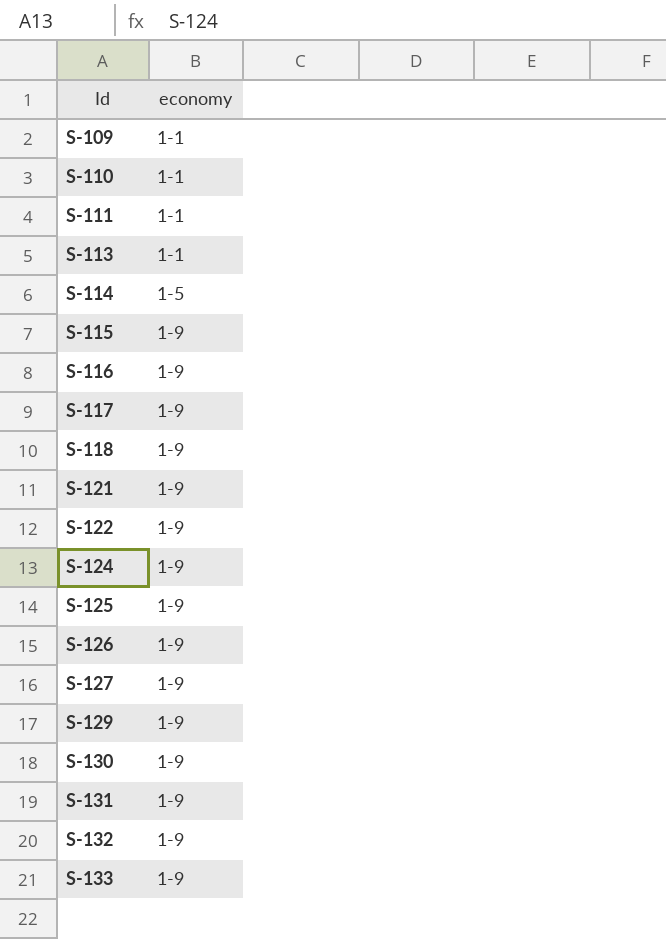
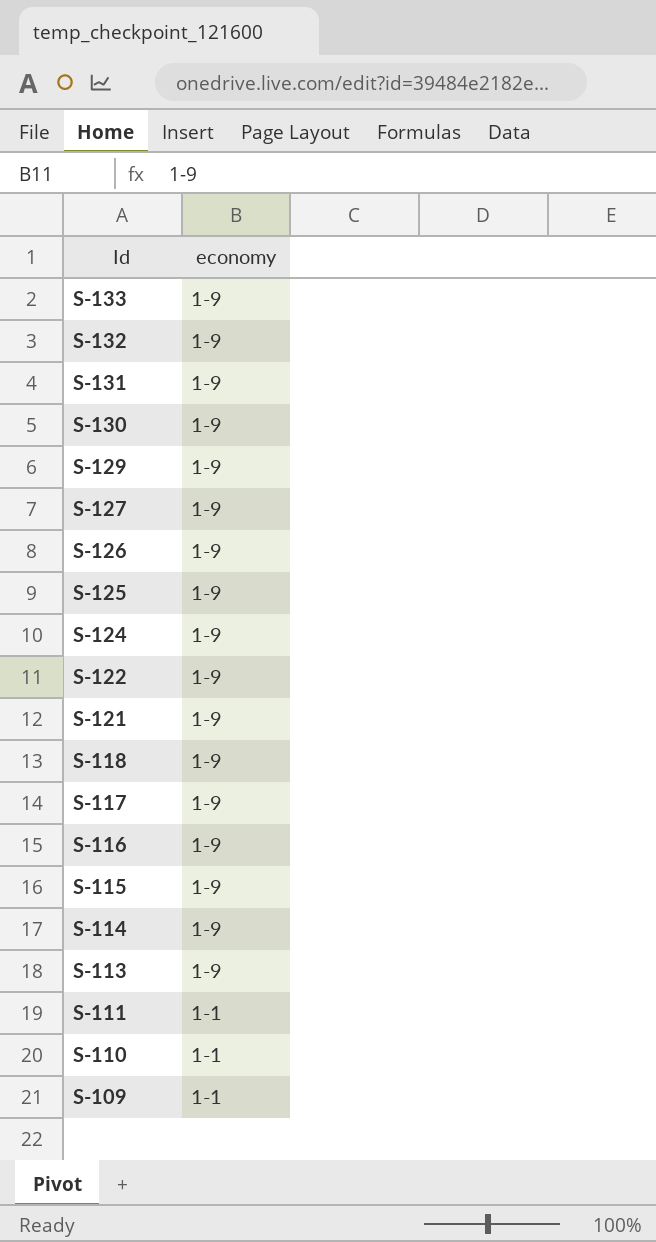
row order: Id ascending -> Id descending
S-114 | economy: 1-5 -> 1-9
S-113 | economy: 1-1 -> 1-9

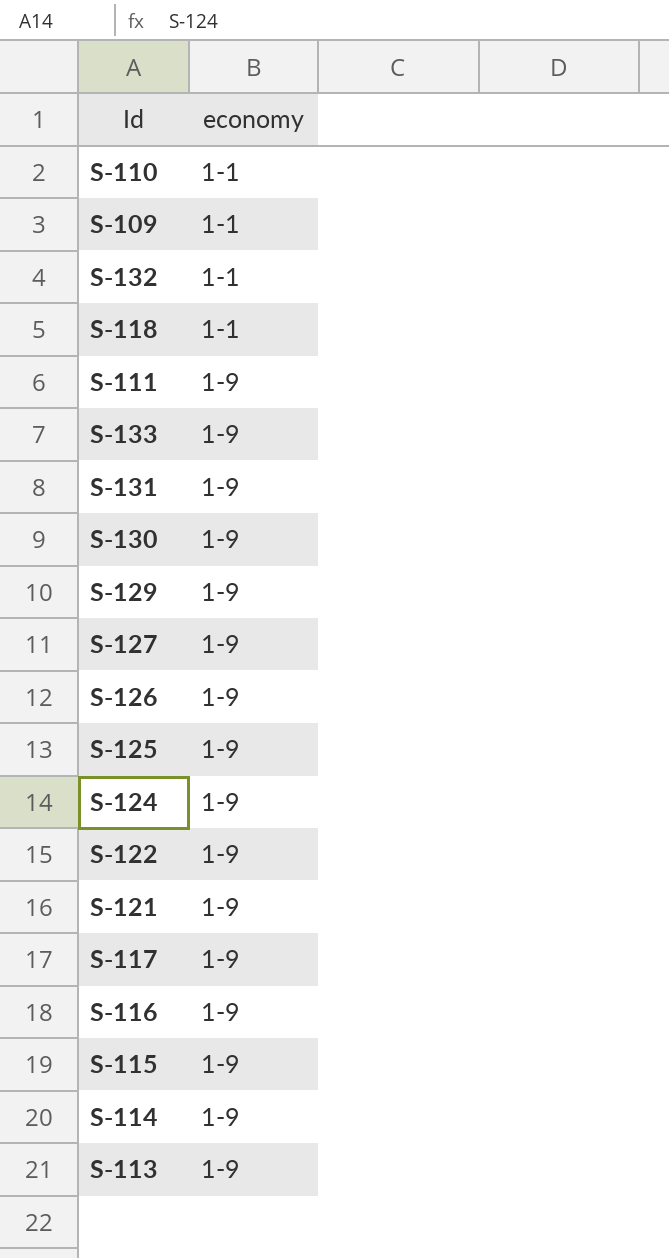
row order: Id descending -> economy ascending
S-132 | economy: 1-9 -> 1-1
S-118 | economy: 1-9 -> 1-1
S-111 | economy: 1-1 -> 1-9

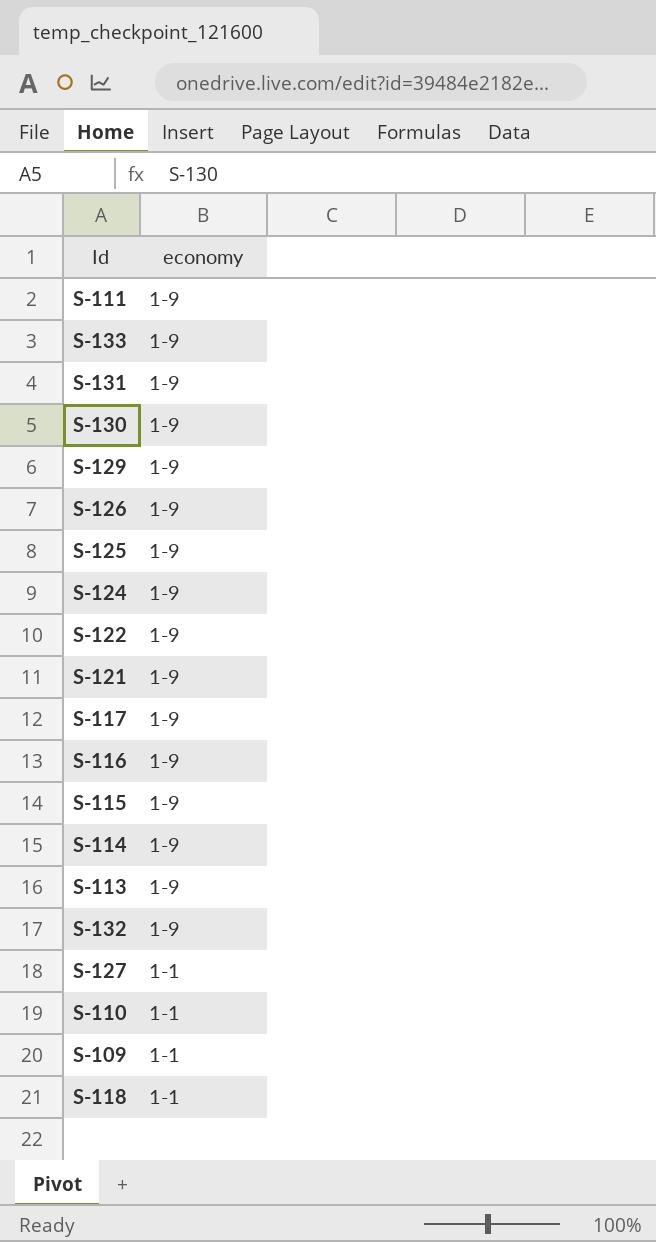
row order: economy ascending -> economy descending
S-132 | economy: 1-1 -> 1-9
S-127 | economy: 1-9 -> 1-1

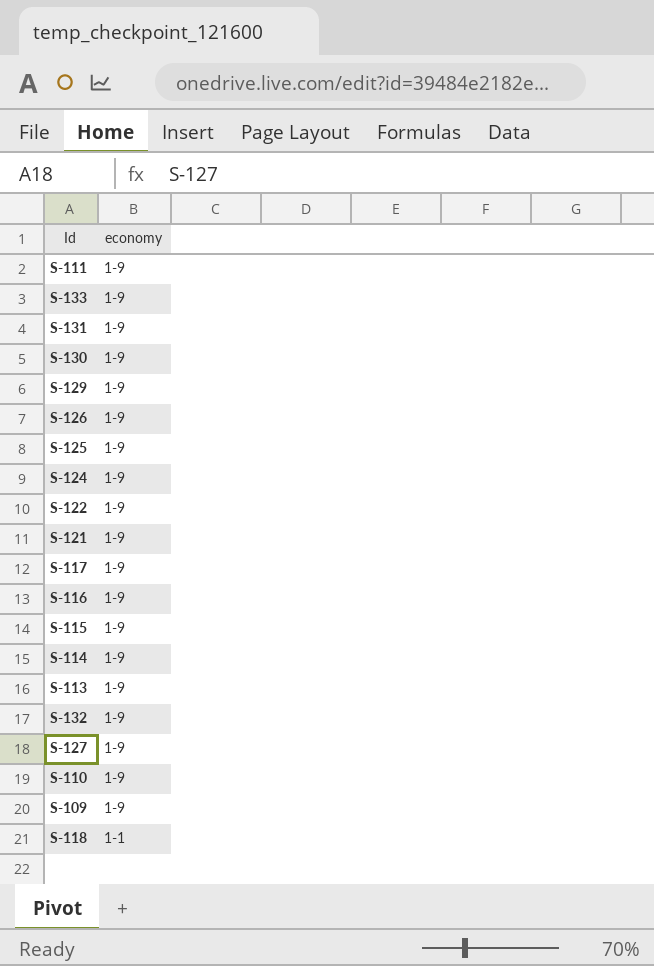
S-127 | economy: 1-1 -> 1-9
S-110 | economy: 1-1 -> 1-9
S-109 | economy: 1-1 -> 1-9

